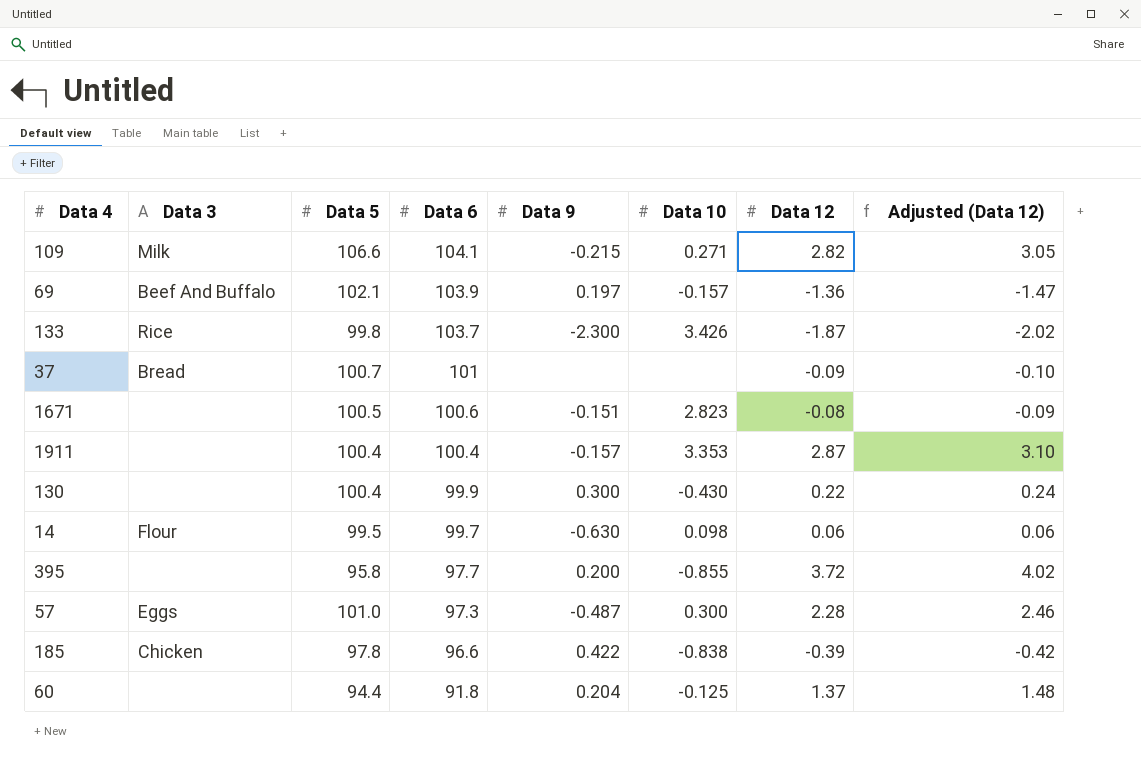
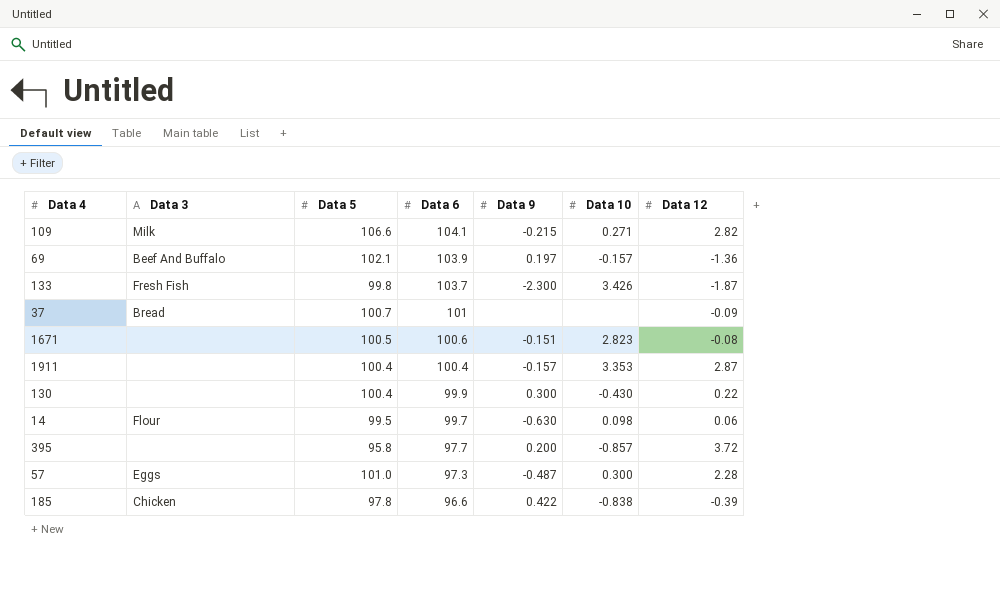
column Adjusted (Data 12) | formula: [Data 12] * 1.08 -> none
row 60: none | 94.4 | 91.8 | 0.204 | -0.125 | 1.37 | 1.48 -> none
133 | Data 3: Rice -> Fresh Fish
395 | Data 10: -0.855 -> -0.857

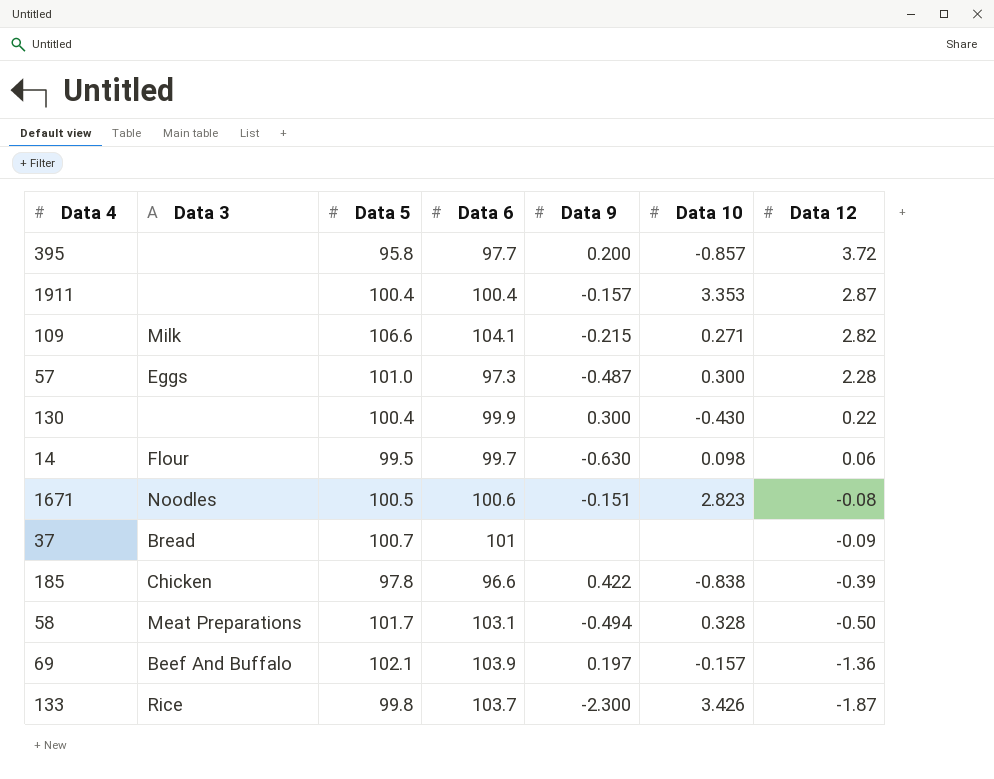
row order: Data 6 descending -> Data 12 descending
1671 | Data 3: none -> Noodles
row 58: none -> Meat Preparations | 101.7 | 103.1 | -0.494 | 0.328 | -0.50
133 | Data 3: Fresh Fish -> Rice

